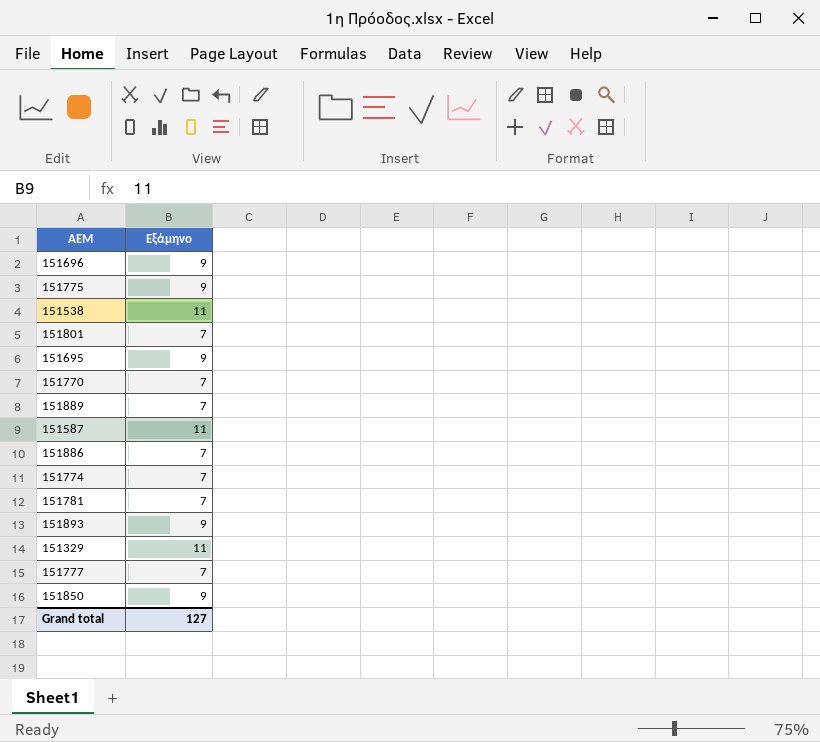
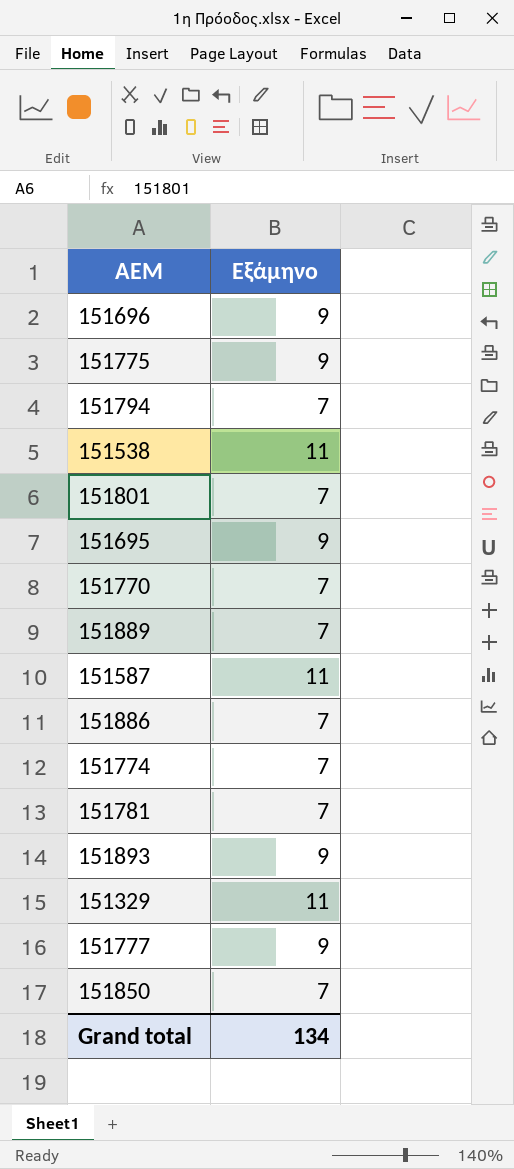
row 151794: none -> 7
151777 | Εξάμηνο: 7 -> 9
151850 | Εξάμηνο: 9 -> 7
Grand total | Εξάμηνο: 127 -> 134

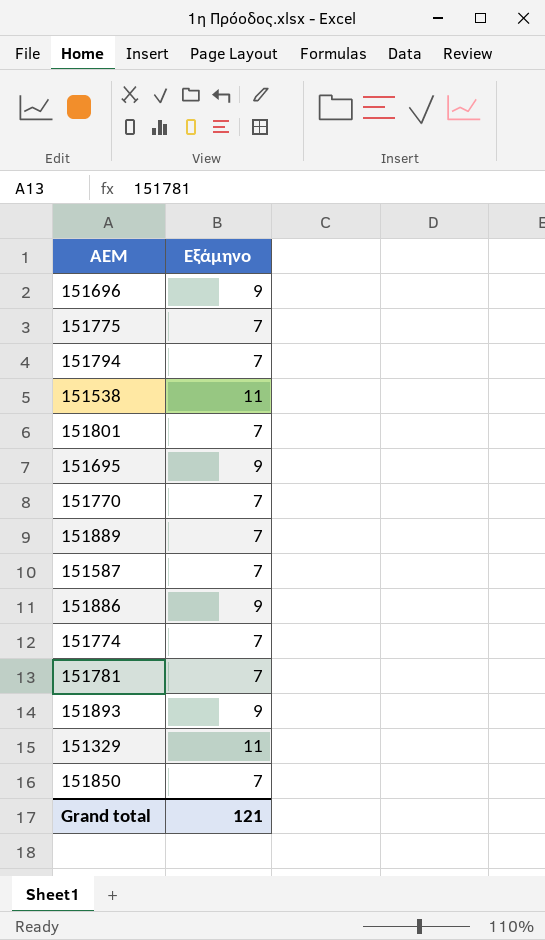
row 151777: 9 -> none
151775 | Εξάμηνο: 9 -> 7
151587 | Εξάμηνο: 11 -> 7
151886 | Εξάμηνο: 7 -> 9
Grand total | Εξάμηνο: 134 -> 121

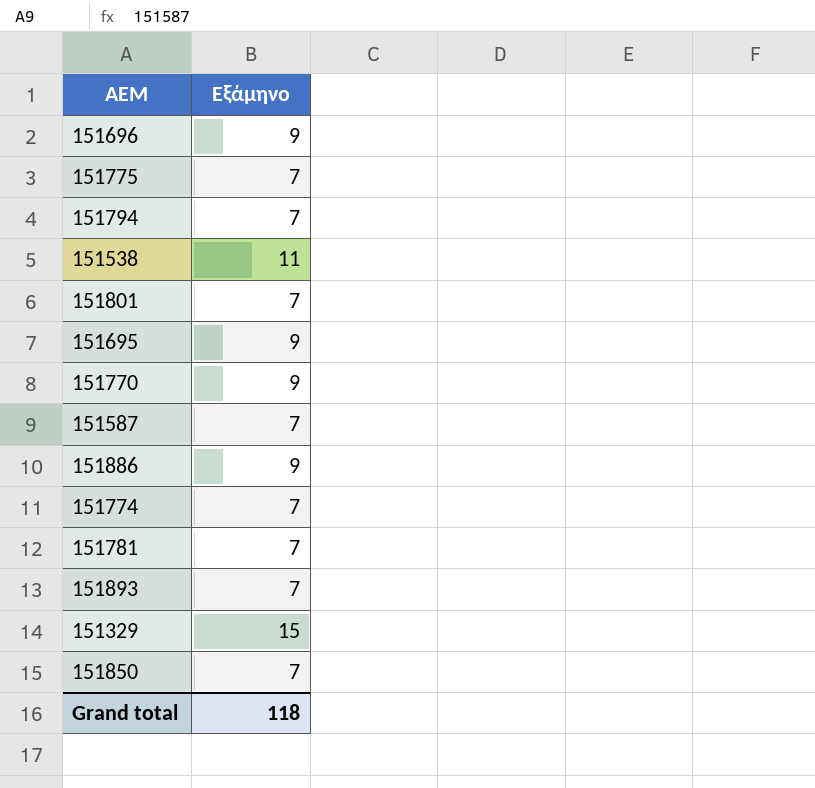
row 151889: 7 -> none
151770 | Εξάμηνο: 7 -> 9
151893 | Εξάμηνο: 9 -> 7
151329 | Εξάμηνο: 11 -> 15
Grand total | Εξάμηνο: 121 -> 118

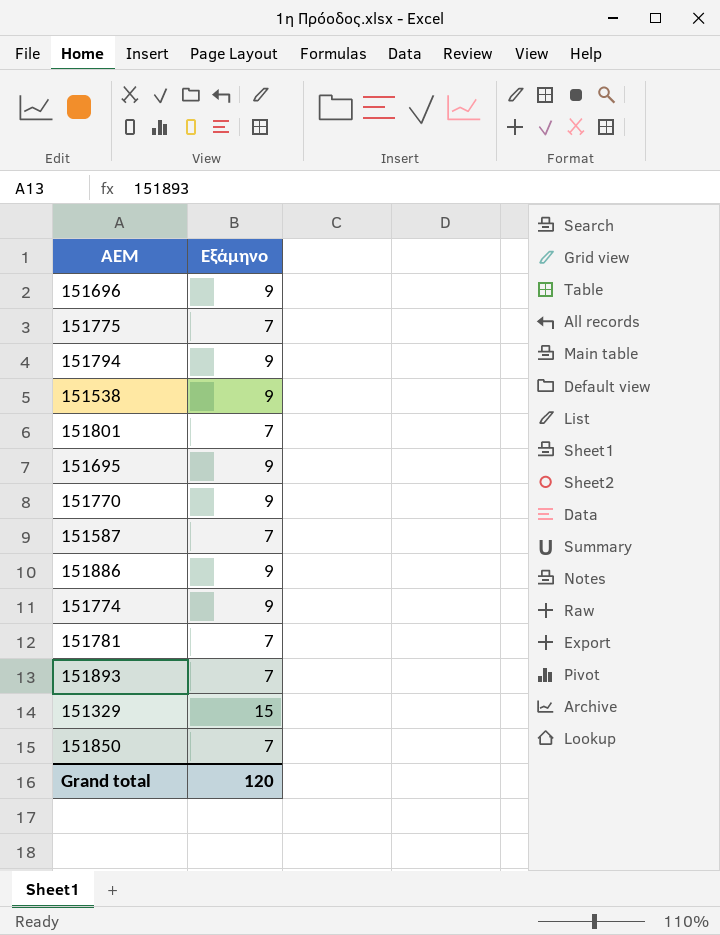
151794 | Εξάμηνο: 7 -> 9
151538 | Εξάμηνο: 11 -> 9
151774 | Εξάμηνο: 7 -> 9
Grand total | Εξάμηνο: 118 -> 120

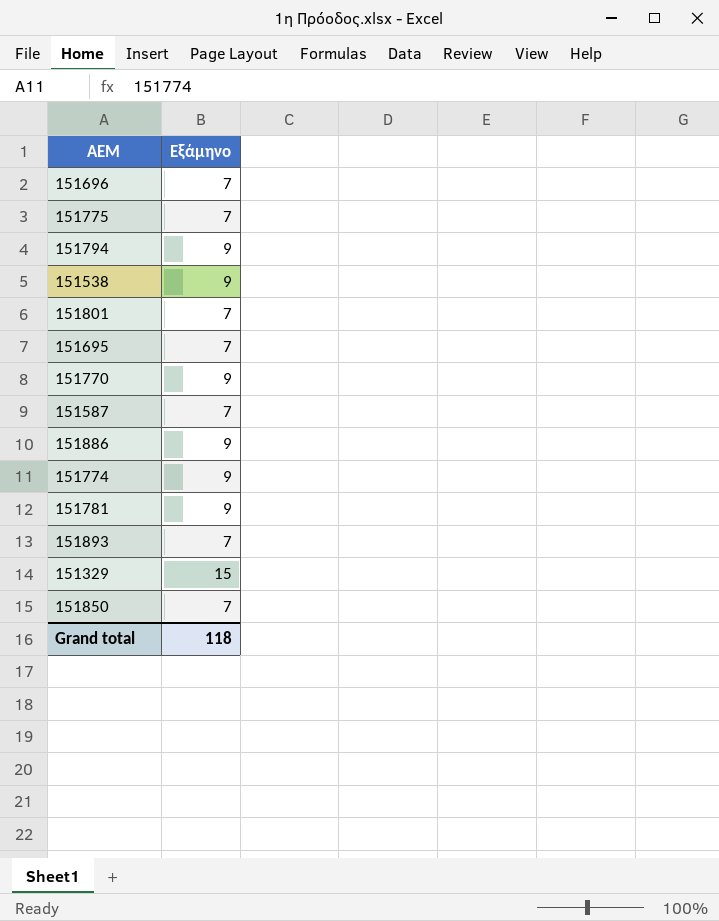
151696 | Εξάμηνο: 9 -> 7
151695 | Εξάμηνο: 9 -> 7
151781 | Εξάμηνο: 7 -> 9
Grand total | Εξάμηνο: 120 -> 118

